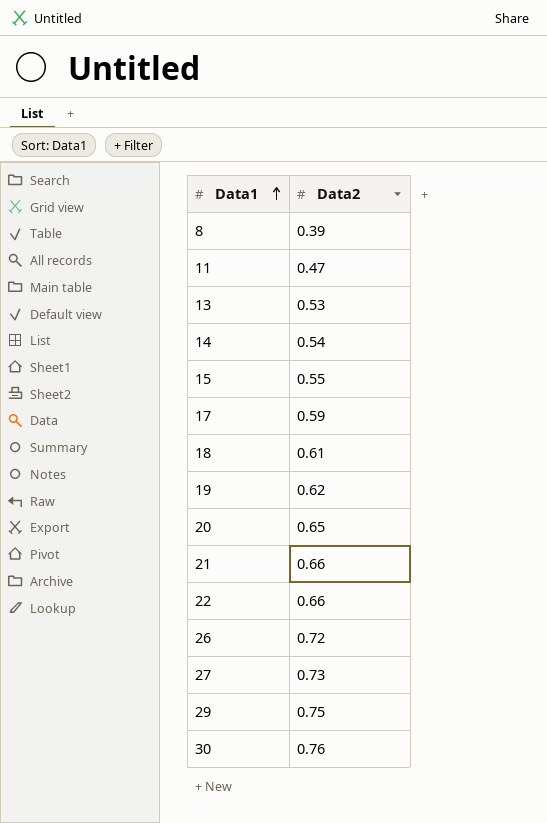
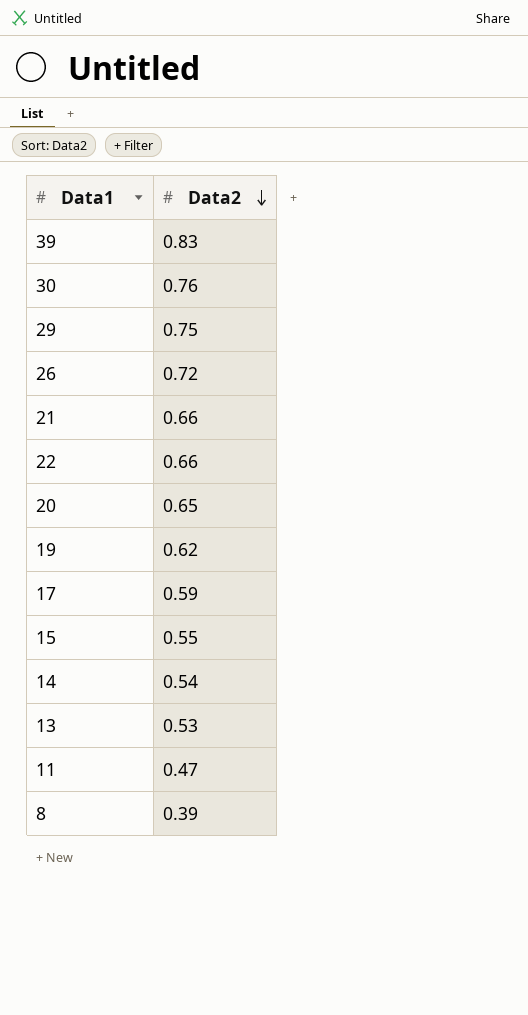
row order: Data1 ascending -> Data2 descending
row 18: 0.61 -> none
row 27: 0.73 -> none
row 39: none -> 0.83

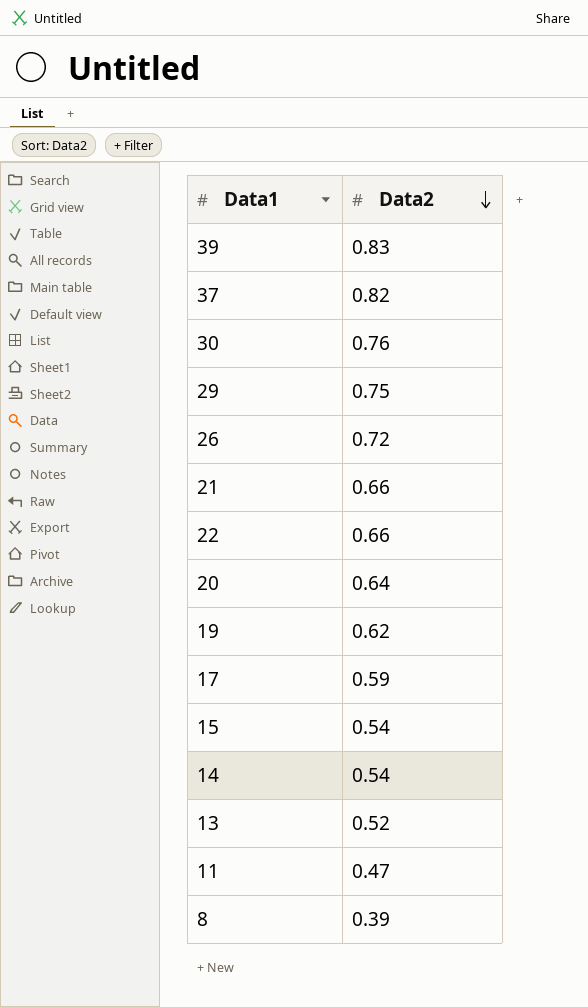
row 37: none -> 0.82
20 | Data2: 0.65 -> 0.64
15 | Data2: 0.55 -> 0.54
13 | Data2: 0.53 -> 0.52

